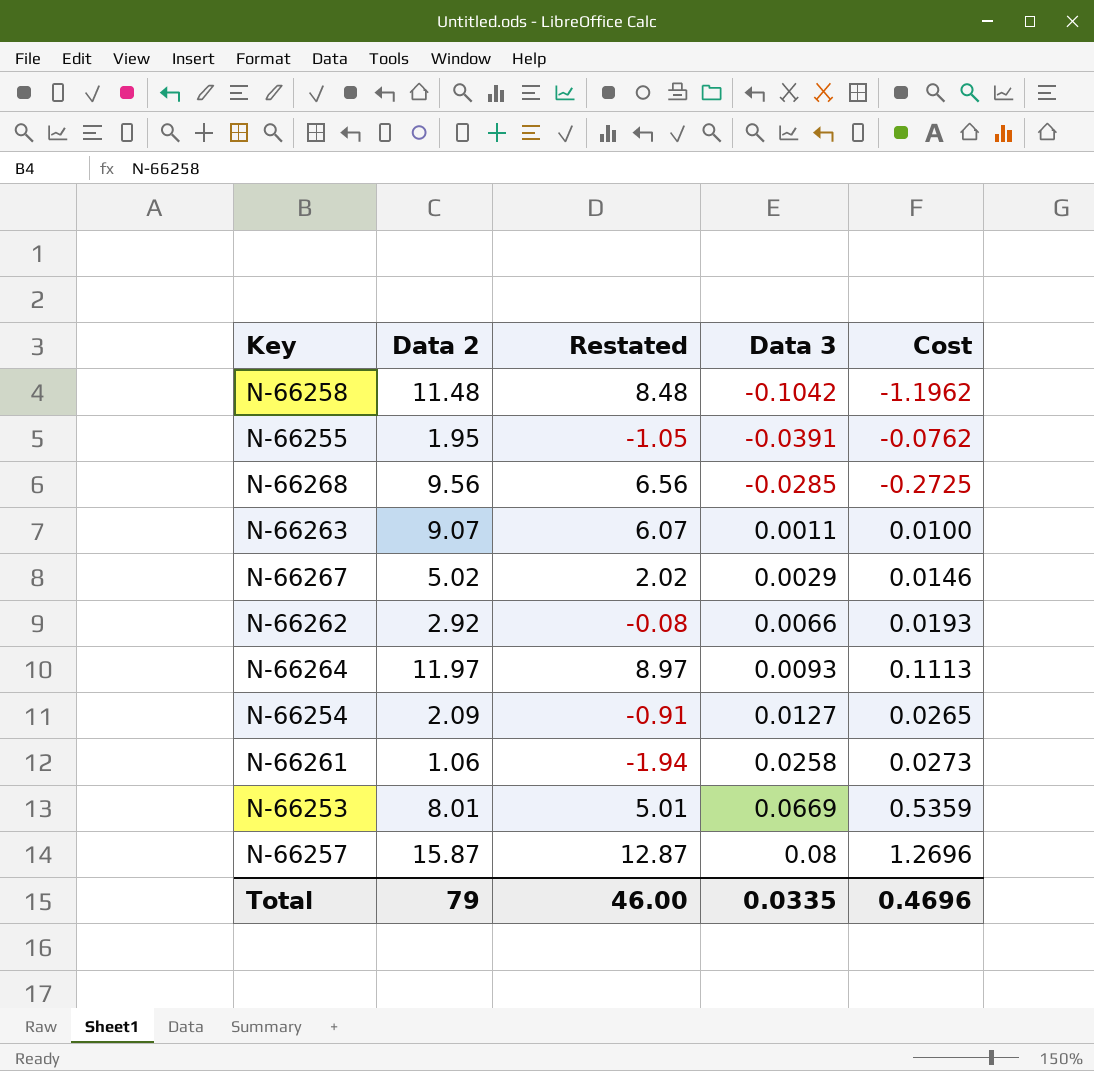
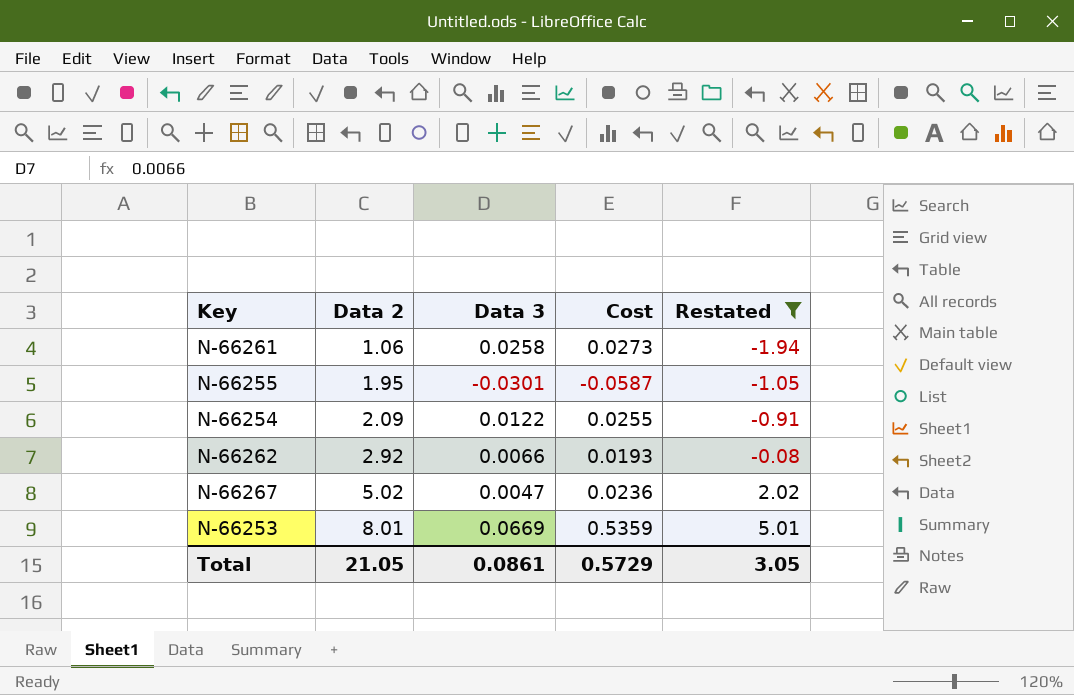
filter: none -> Restated <= 5.01
row order: Data 3 ascending -> Data 2 ascending
column Restated | position: 3 -> 5
N-66255 | Data 3: -0.0391 -> -0.0301
N-66255 | Cost: -0.0762 -> -0.0587
N-66254 | Data 3: 0.0127 -> 0.0122
N-66254 | Cost: 0.0265 -> 0.0255
N-66267 | Data 3: 0.0029 -> 0.0047
N-66267 | Cost: 0.0146 -> 0.0236
Total | Data 2: 79 -> 21.05
Total | Data 3: 0.0335 -> 0.0861
Total | Cost: 0.4696 -> 0.5729
Total | Restated: 46.00 -> 3.05

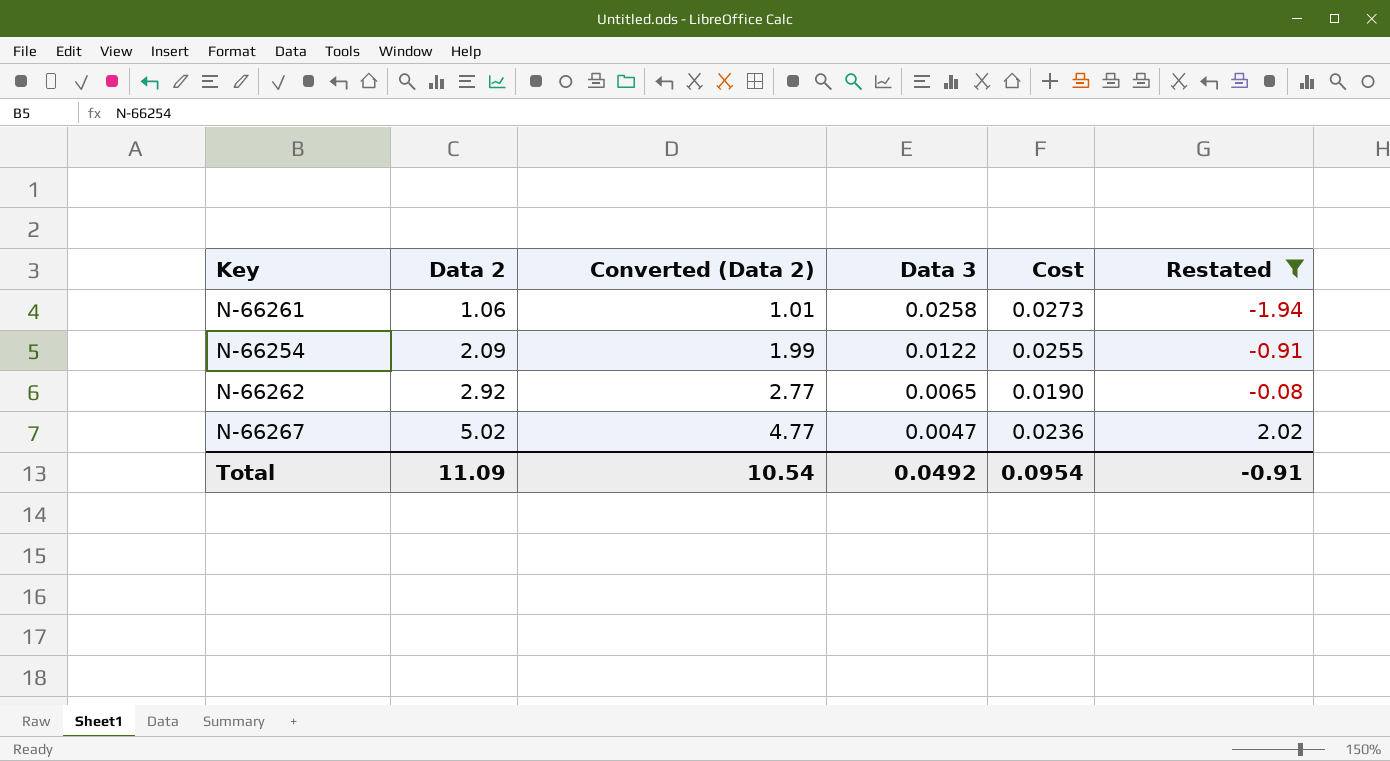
column Converted (Data 2) | formula: none -> [Data 2] * 0.95
row N-66255: 1.95 | -0.0301 | -0.0587 | -1.05 -> none
row N-66253: 8.01 | 0.0669 | 0.5359 | 5.01 -> none
N-66262 | Data 3: 0.0066 -> 0.0065
N-66262 | Cost: 0.0193 -> 0.0190
Total | Data 2: 21.05 -> 11.09
Total | Data 3: 0.0861 -> 0.0492
Total | Cost: 0.5729 -> 0.0954
Total | Restated: 3.05 -> -0.91

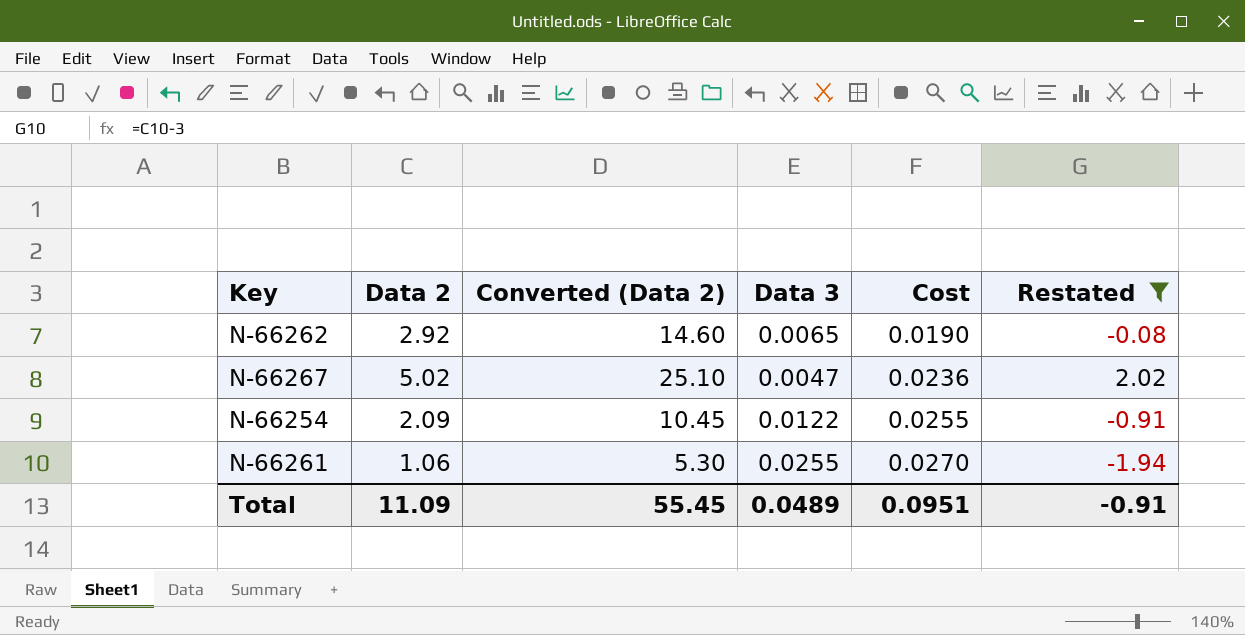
row order: Data 2 ascending -> Cost ascending
column Converted (Data 2) | formula: [Data 2] * 0.95 -> [Data 2] * 5
N-66261 | Data 3: 0.0258 -> 0.0255
N-66261 | Cost: 0.0273 -> 0.0270
Total | Converted (Data 2): 10.54 -> 55.45
Total | Data 3: 0.0492 -> 0.0489
Total | Cost: 0.0954 -> 0.0951

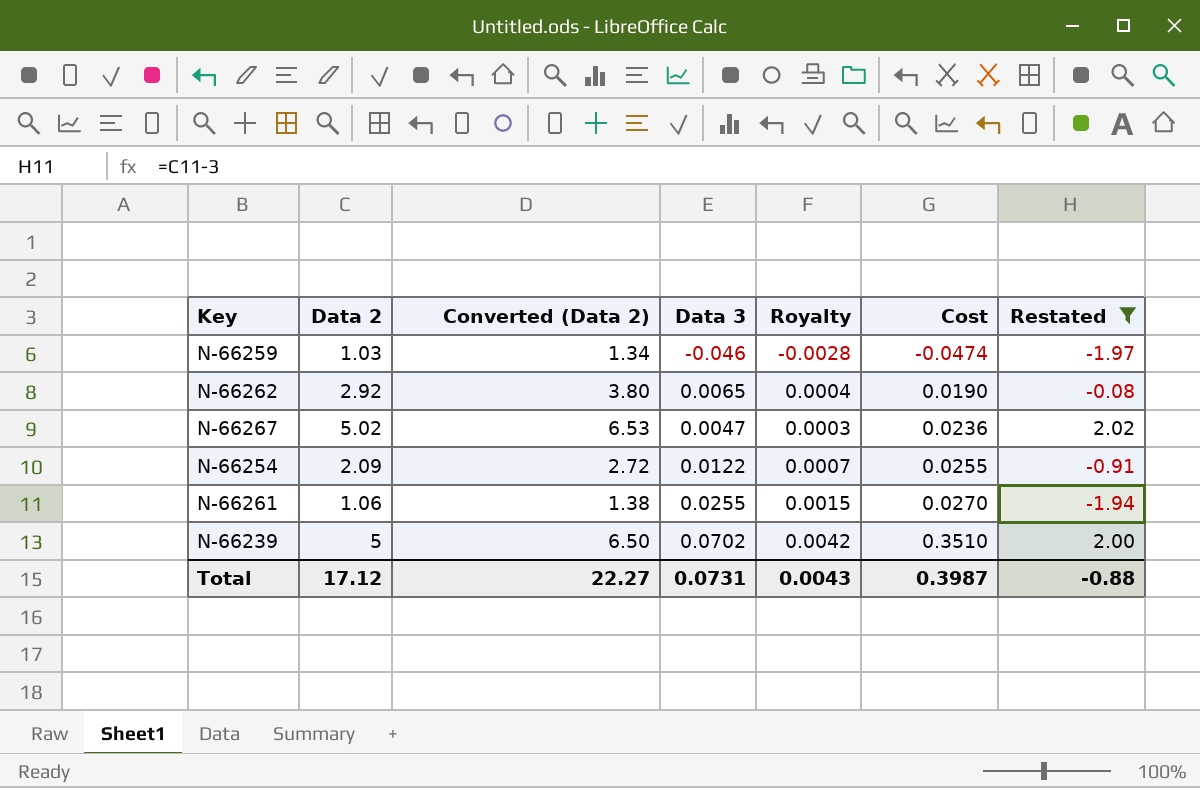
column Converted (Data 2) | formula: [Data 2] * 5 -> [Data 2] * 1.3
column Royalty | formula: none -> [Data 3] * 0.06
row N-66259: none -> 1.03 | 1.34 | -0.046 | -0.0028 | -0.0474 | -1.97
row N-66239: none -> 5 | 6.50 | 0.0702 | 0.0042 | 0.3510 | 2.00
Total | Data 2: 11.09 -> 17.12
Total | Converted (Data 2): 55.45 -> 22.27
Total | Data 3: 0.0489 -> 0.0731
Total | Cost: 0.0951 -> 0.3987
Total | Restated: -0.91 -> -0.88

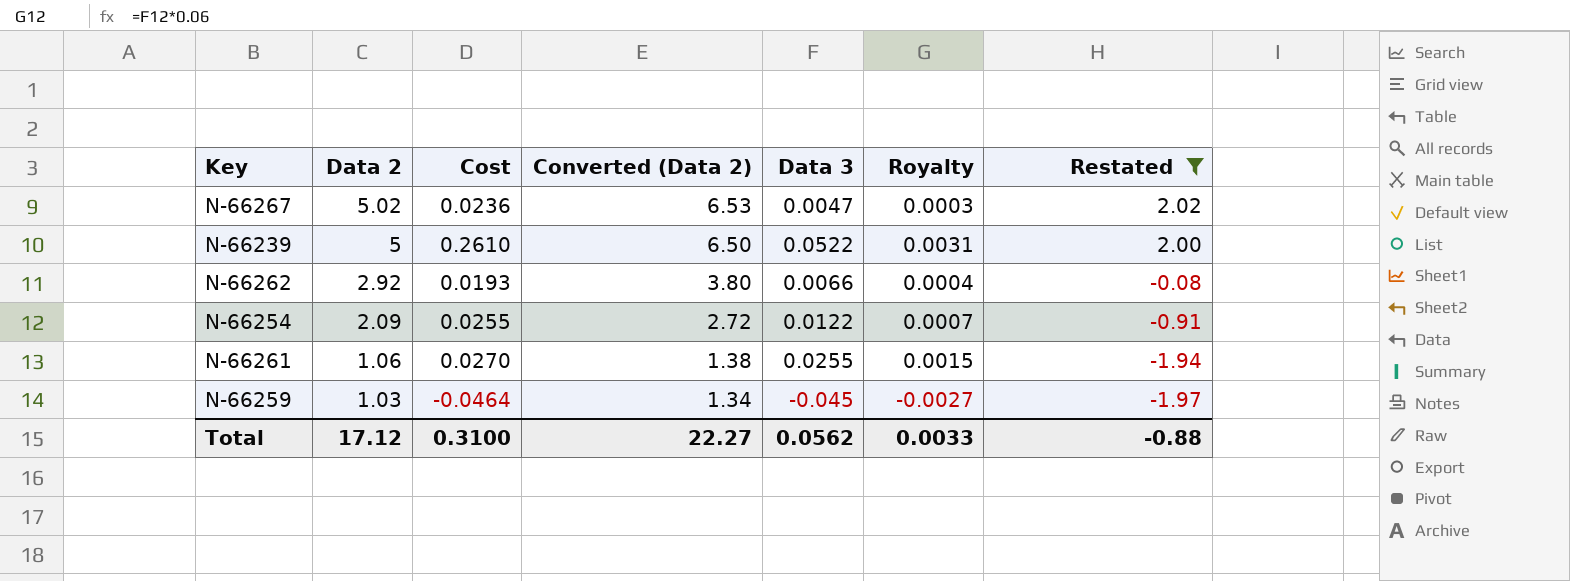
row order: Cost ascending -> Data 2 descending
column Cost | position: 6 -> 3
N-66239 | Cost: 0.3510 -> 0.2610
N-66239 | Data 3: 0.0702 -> 0.0522
N-66239 | Royalty: 0.0042 -> 0.0031
N-66262 | Cost: 0.0190 -> 0.0193
N-66262 | Data 3: 0.0065 -> 0.0066
N-66259 | Cost: -0.0474 -> -0.0464
N-66259 | Data 3: -0.046 -> -0.045
N-66259 | Royalty: -0.0028 -> -0.0027
Total | Cost: 0.3987 -> 0.3100
Total | Data 3: 0.0731 -> 0.0562
Total | Royalty: 0.0043 -> 0.0033

